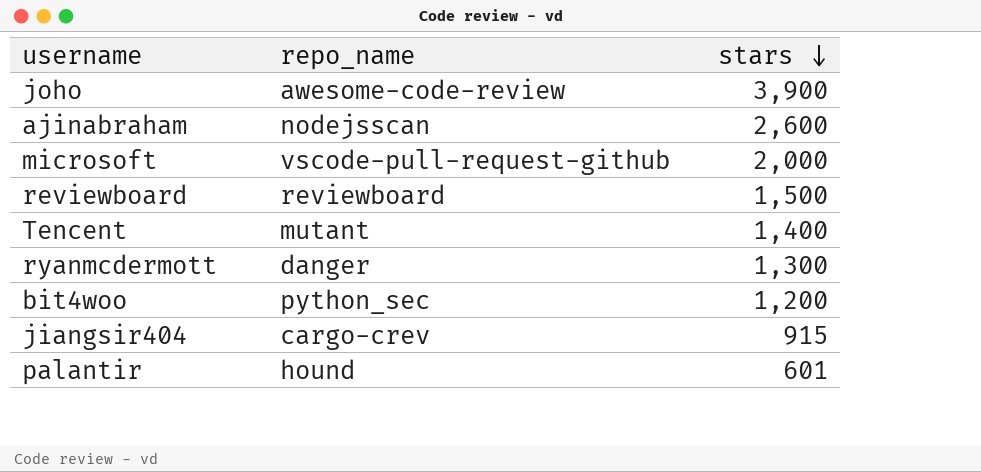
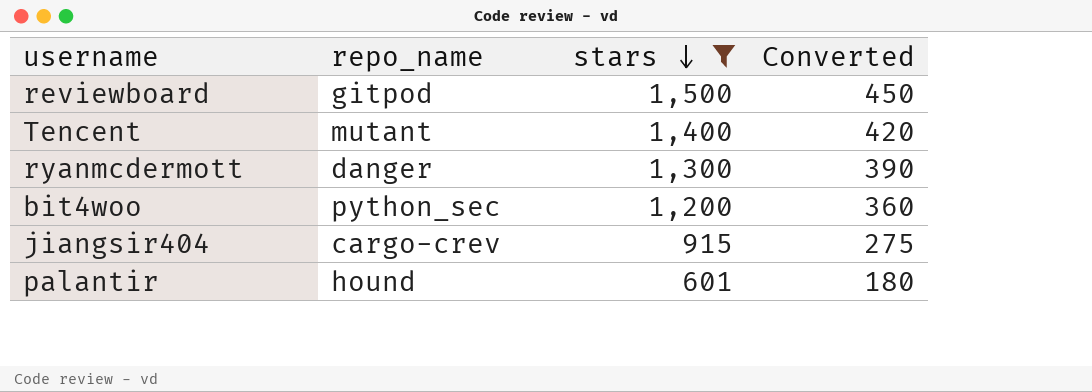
filter: none -> stars <= 1,500
column Converted | formula: none -> [stars] * 0.3
reviewboard | repo_name: reviewboard -> gitpod

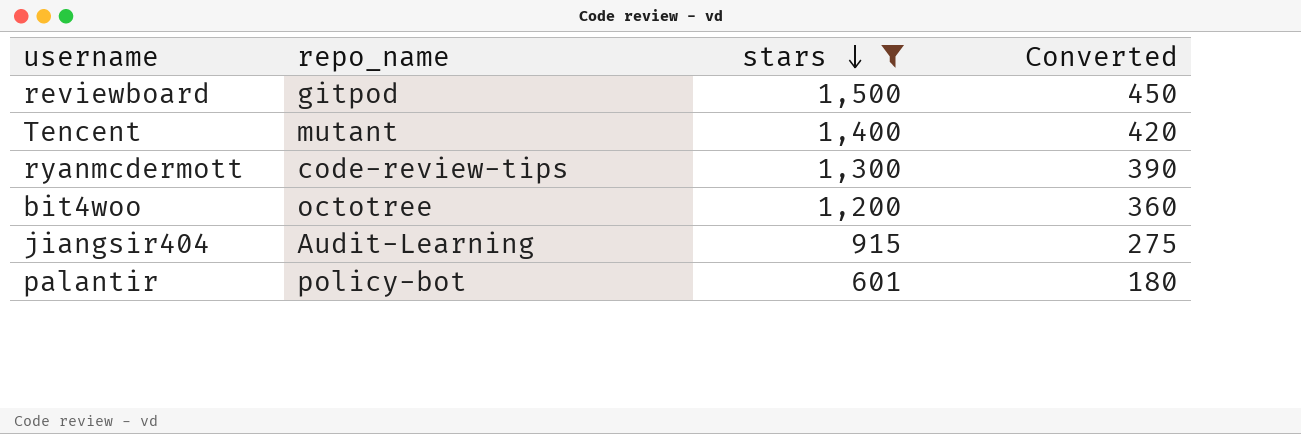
ryanmcdermott | repo_name: danger -> code-review-tips
bit4woo | repo_name: python_sec -> octotree
jiangsir404 | repo_name: cargo-crev -> Audit-Learning
palantir | repo_name: hound -> policy-bot

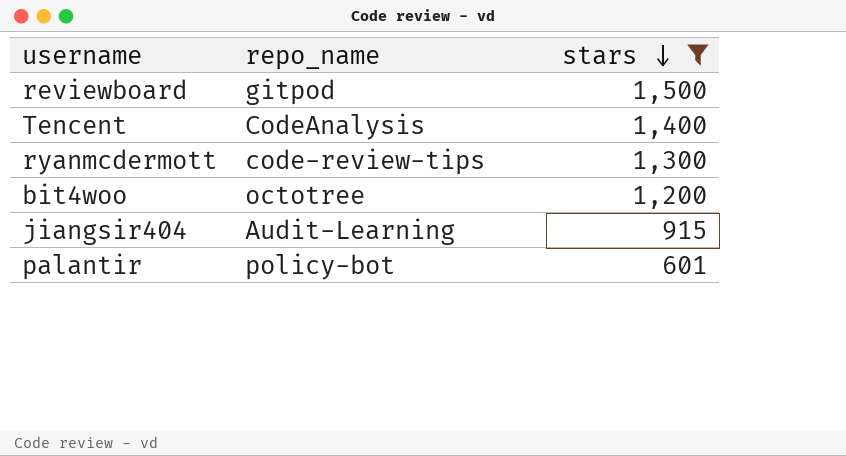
column Converted | formula: [stars] * 0.3 -> none
Tencent | repo_name: mutant -> CodeAnalysis

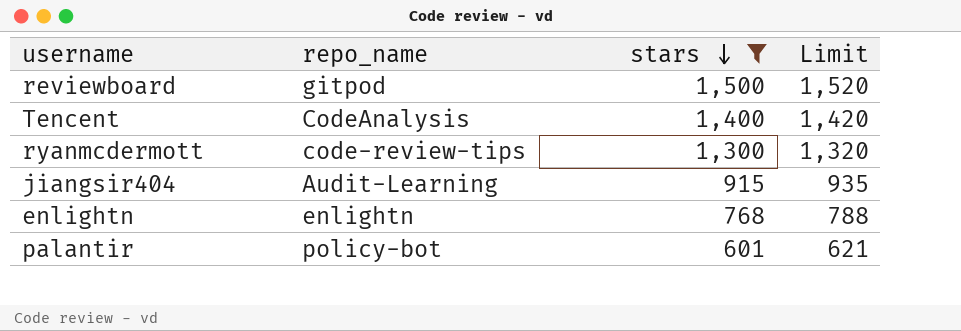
column Limit | formula: none -> [stars] + 20
row bit4woo: octotree | 1,200 -> none
row enlightn: none -> enlightn | 768 | 788

